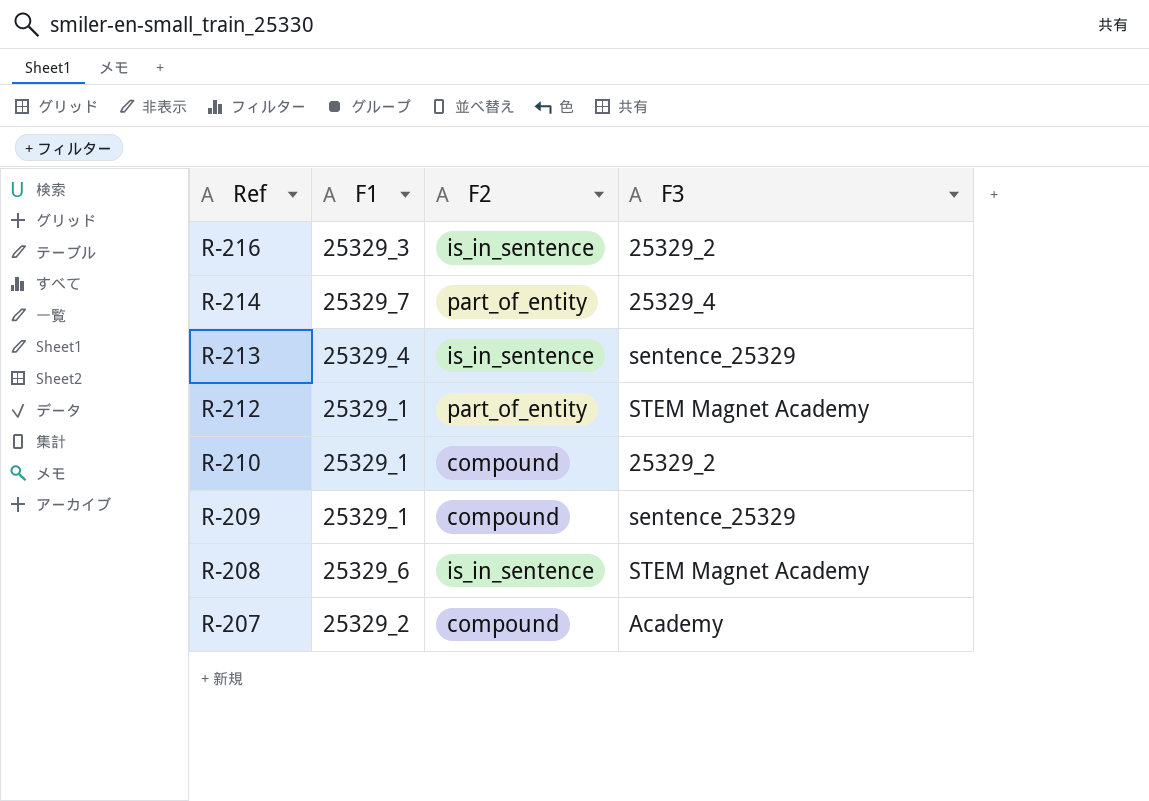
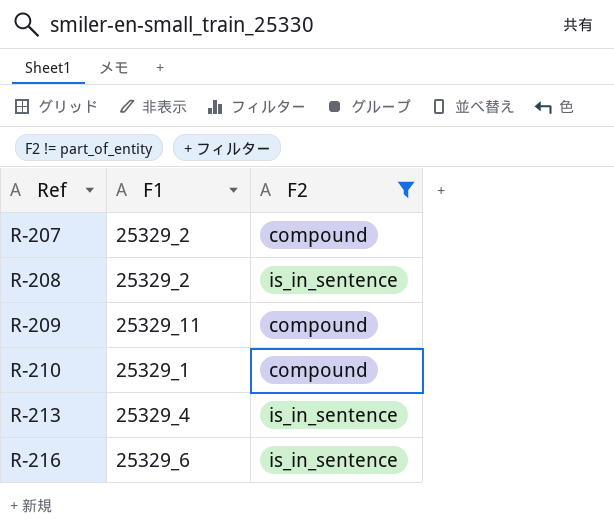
filter: none -> F2 != part_of_entity
row order: Ref descending -> Ref ascending
column F3 | position: 4 -> none
R-208 | F1: 25329_6 -> 25329_2
R-209 | F1: 25329_1 -> 25329_11
R-216 | F1: 25329_3 -> 25329_6

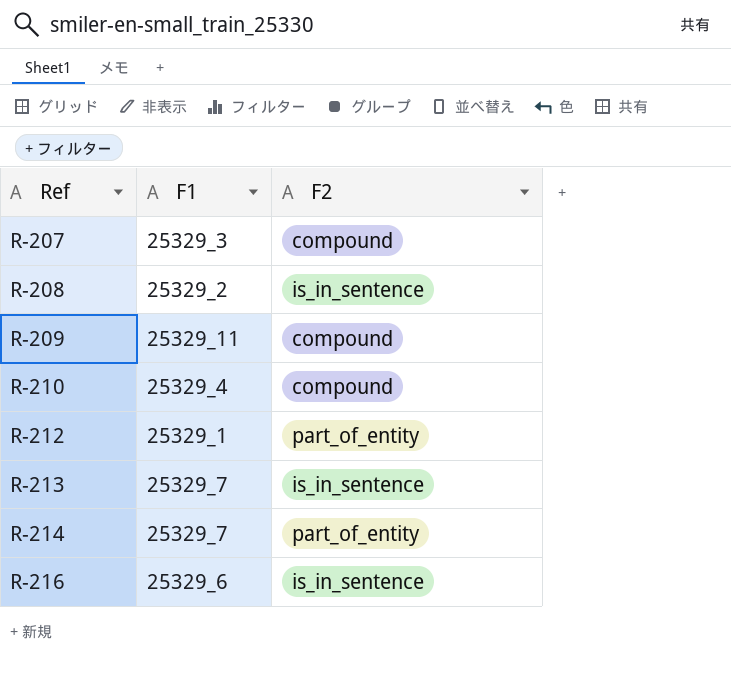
filter: F2 != part_of_entity -> none
R-207 | F1: 25329_2 -> 25329_3
R-210 | F1: 25329_1 -> 25329_4
R-213 | F1: 25329_4 -> 25329_7

